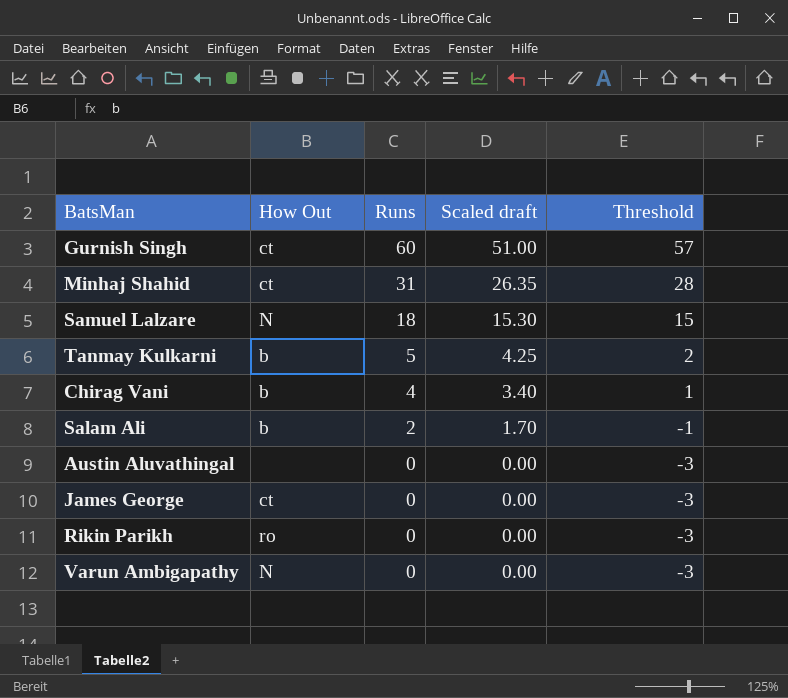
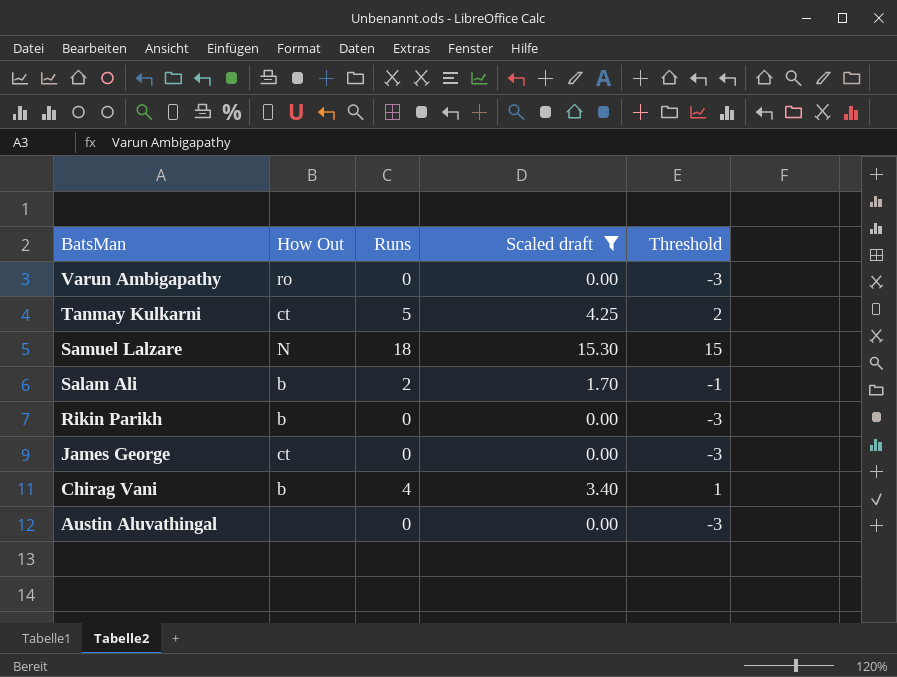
filter: none -> Scaled draft <= 15.30
row order: Runs descending -> BatsMan descending
Varun Ambigapathy | How Out: N -> ro
Tanmay Kulkarni | How Out: b -> ct
Rikin Parikh | How Out: ro -> b

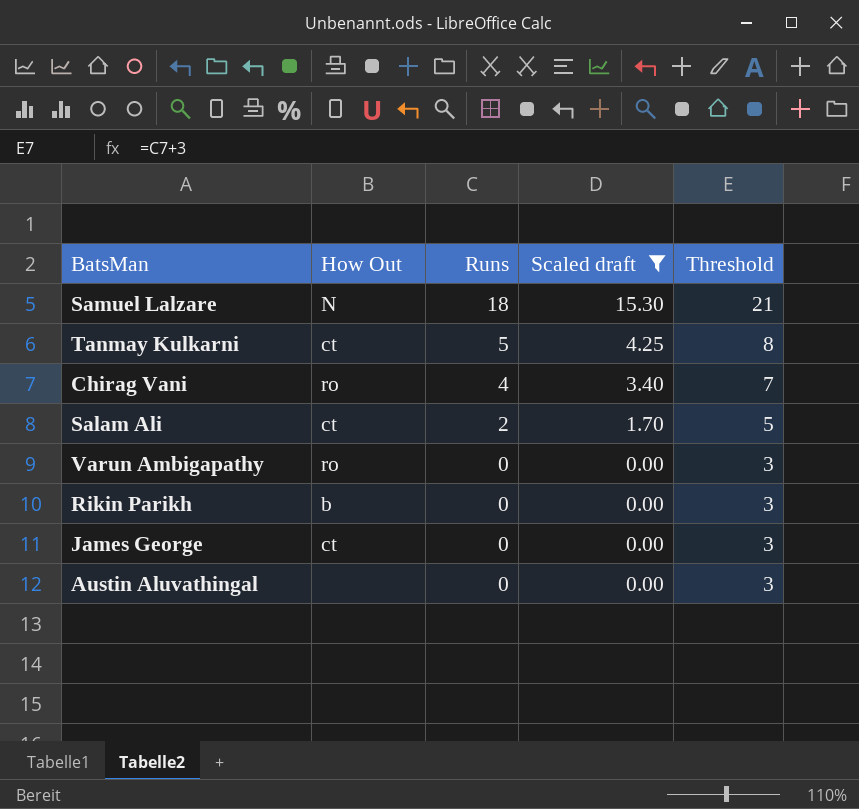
row order: BatsMan descending -> Runs descending
column Threshold | formula: [Runs] - 3 -> [Runs] + 3
Chirag Vani | How Out: b -> ro
Salam Ali | How Out: b -> ct

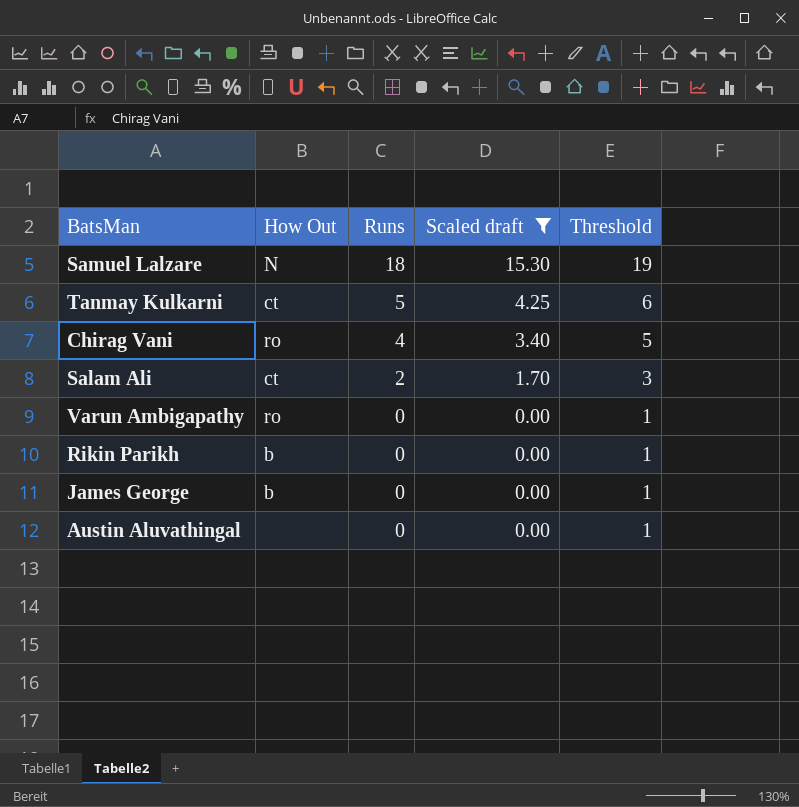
column Threshold | formula: [Runs] + 3 -> [Runs] + 1
James George | How Out: ct -> b

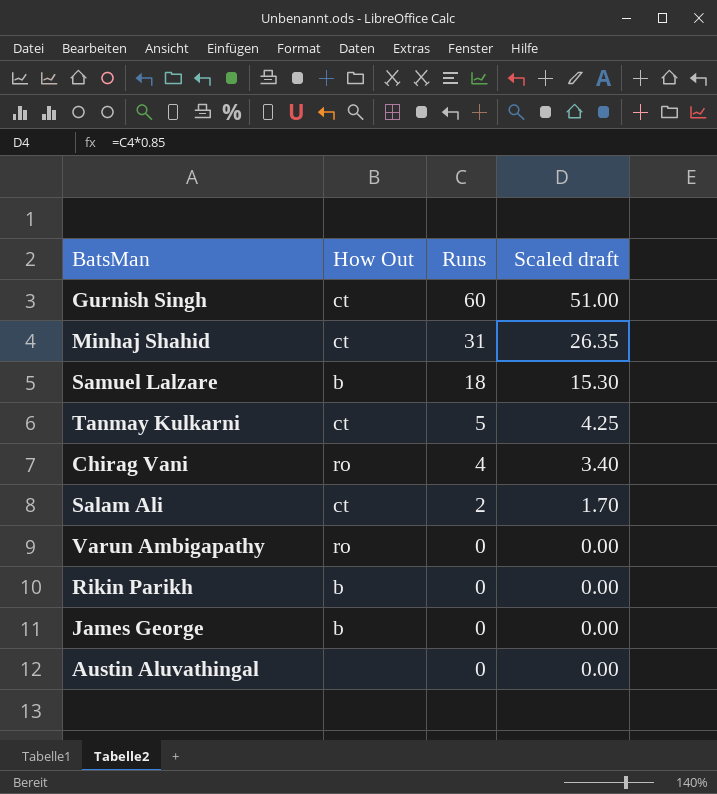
filter: Scaled draft <= 15.30 -> none
column Threshold | formula: [Runs] + 1 -> none
Samuel Lalzare | How Out: N -> b

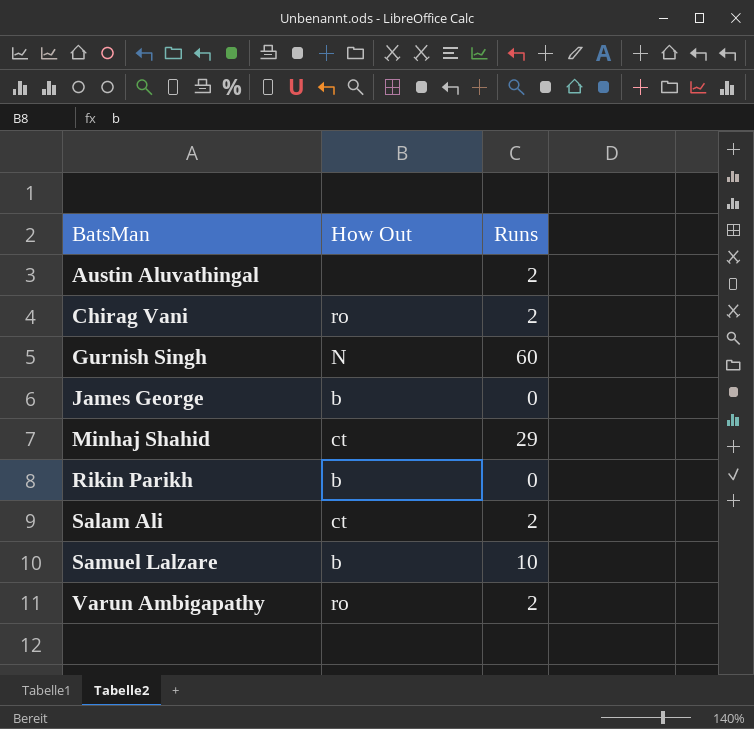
row order: Runs descending -> BatsMan ascending
column Scaled draft | formula: [Runs] * 0.85 -> none
row Tanmay Kulkarni: ct | 5 | 4.25 -> none
Austin Aluvathingal | Runs: 0 -> 2
Chirag Vani | Runs: 4 -> 2
Gurnish Singh | How Out: ct -> N
Minhaj Shahid | Runs: 31 -> 29
Samuel Lalzare | Runs: 18 -> 10
Varun Ambigapathy | Runs: 0 -> 2

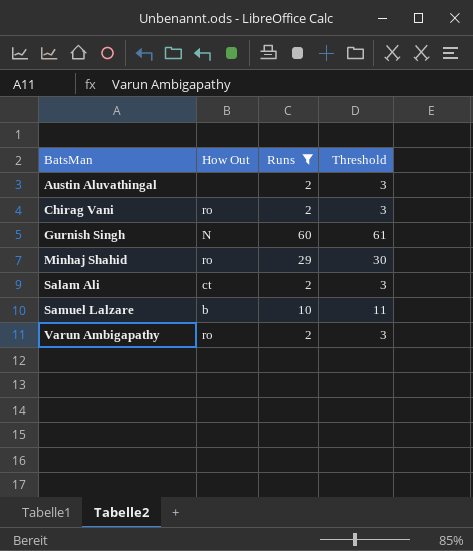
filter: none -> Runs != 0
column Threshold | formula: none -> [Runs] + 1
Minhaj Shahid | How Out: ct -> ro

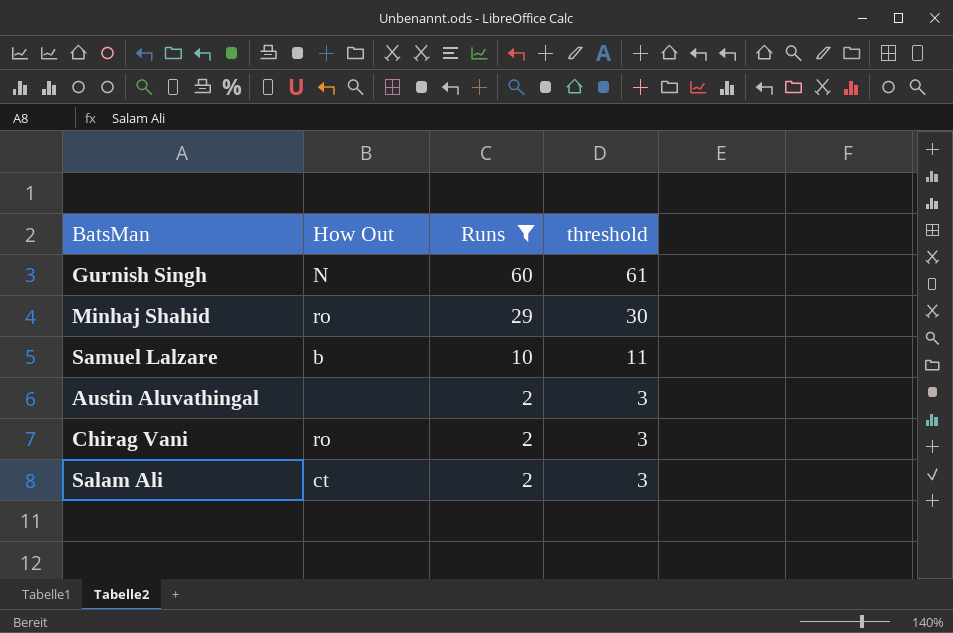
row order: BatsMan ascending -> Runs descending
column name: Threshold -> threshold
row Varun Ambigapathy: ro | 2 | 3 -> none

